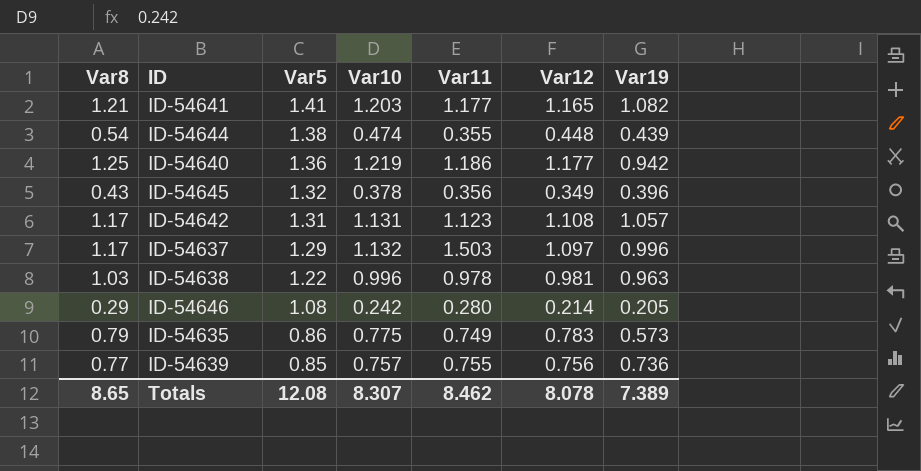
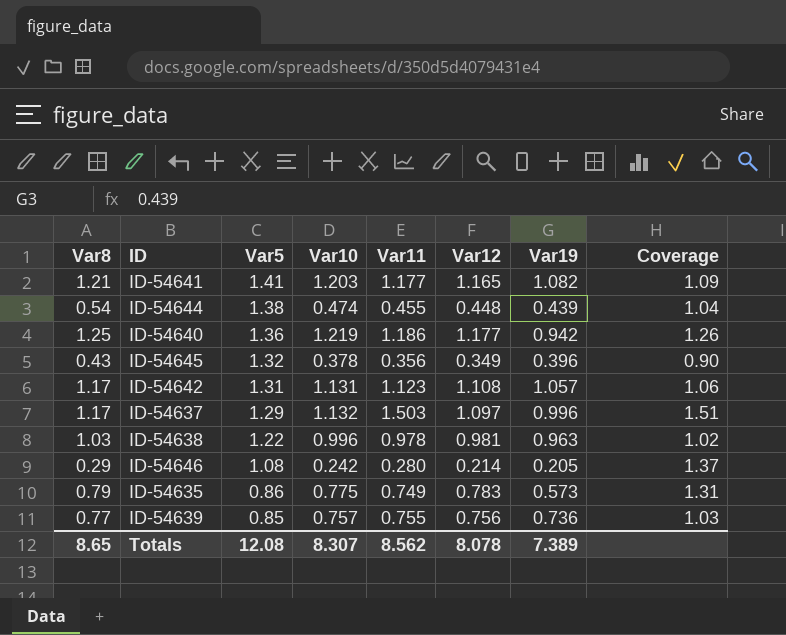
column Coverage | formula: none -> [Var11] / [Var19]
ID-54644 | Var11: 0.355 -> 0.455
Totals | Var11: 8.462 -> 8.562

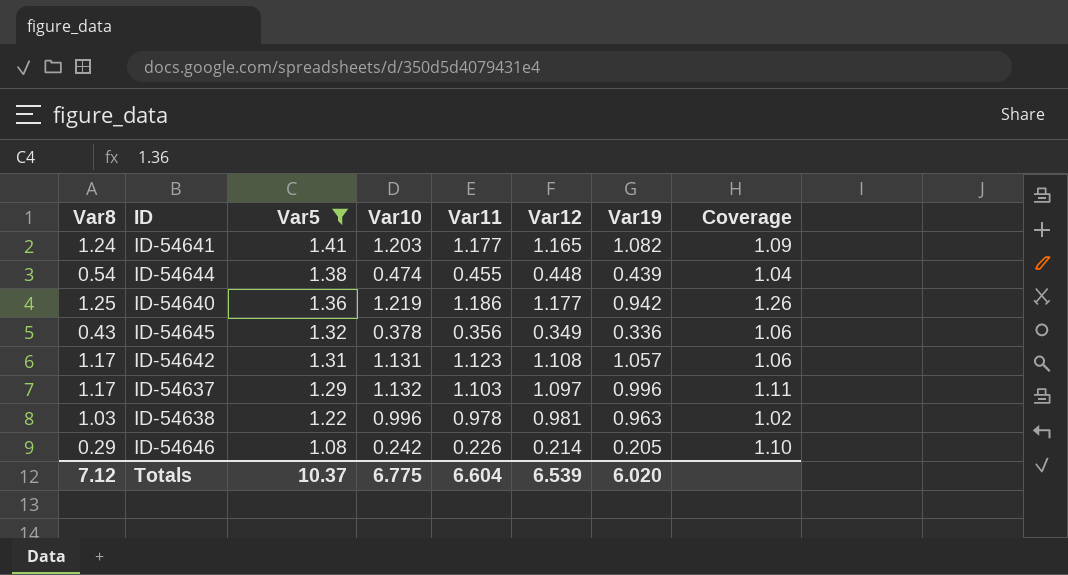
filter: none -> Var5 >= 1.08
ID-54641 | Var8: 1.21 -> 1.24
ID-54645 | Var19: 0.396 -> 0.336
ID-54645 | Coverage: 0.90 -> 1.06
ID-54637 | Var11: 1.503 -> 1.103
ID-54637 | Coverage: 1.51 -> 1.11
ID-54646 | Var11: 0.280 -> 0.226
ID-54646 | Coverage: 1.37 -> 1.10
Totals | Var8: 8.65 -> 7.12
Totals | Var5: 12.08 -> 10.37
Totals | Var10: 8.307 -> 6.775
Totals | Var11: 8.562 -> 6.604
Totals | Var12: 8.078 -> 6.539
Totals | Var19: 7.389 -> 6.020

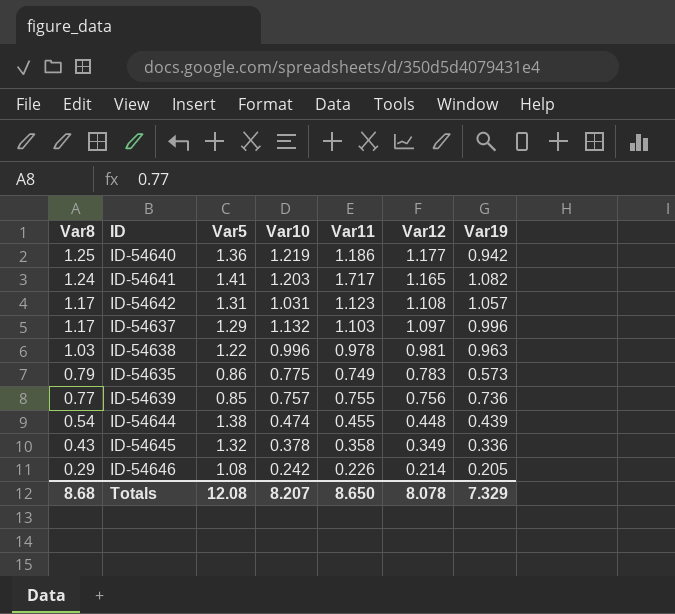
filter: Var5 >= 1.08 -> none
row order: Var5 descending -> Var8 descending
column Coverage | formula: [Var11] / [Var19] -> none
ID-54641 | Var11: 1.177 -> 1.717
ID-54642 | Var10: 1.131 -> 1.031
ID-54645 | Var11: 0.356 -> 0.358
Totals | Var8: 7.12 -> 8.68
Totals | Var5: 10.37 -> 12.08
Totals | Var10: 6.775 -> 8.207
Totals | Var11: 6.604 -> 8.650
Totals | Var12: 6.539 -> 8.078
Totals | Var19: 6.020 -> 7.329

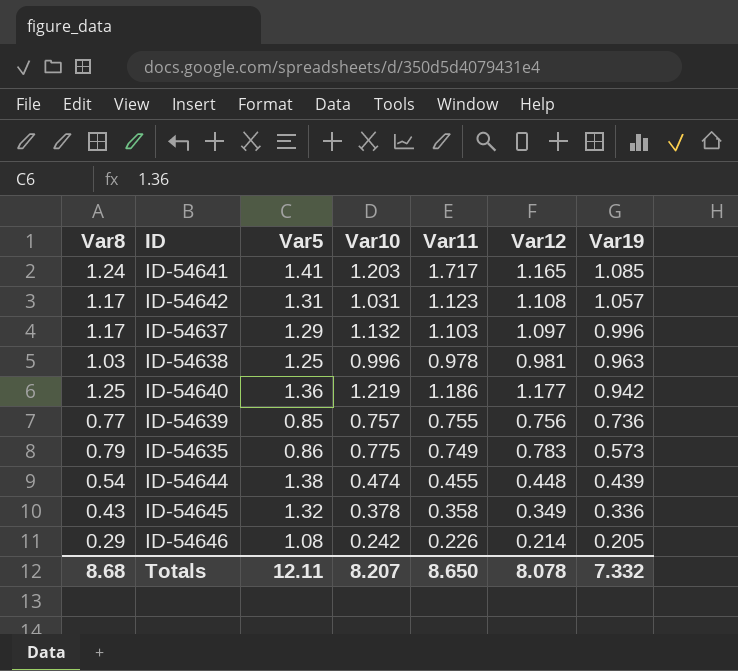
row order: Var8 descending -> Var19 descending
ID-54641 | Var19: 1.082 -> 1.085
ID-54638 | Var5: 1.22 -> 1.25
Totals | Var5: 12.08 -> 12.11
Totals | Var19: 7.329 -> 7.332

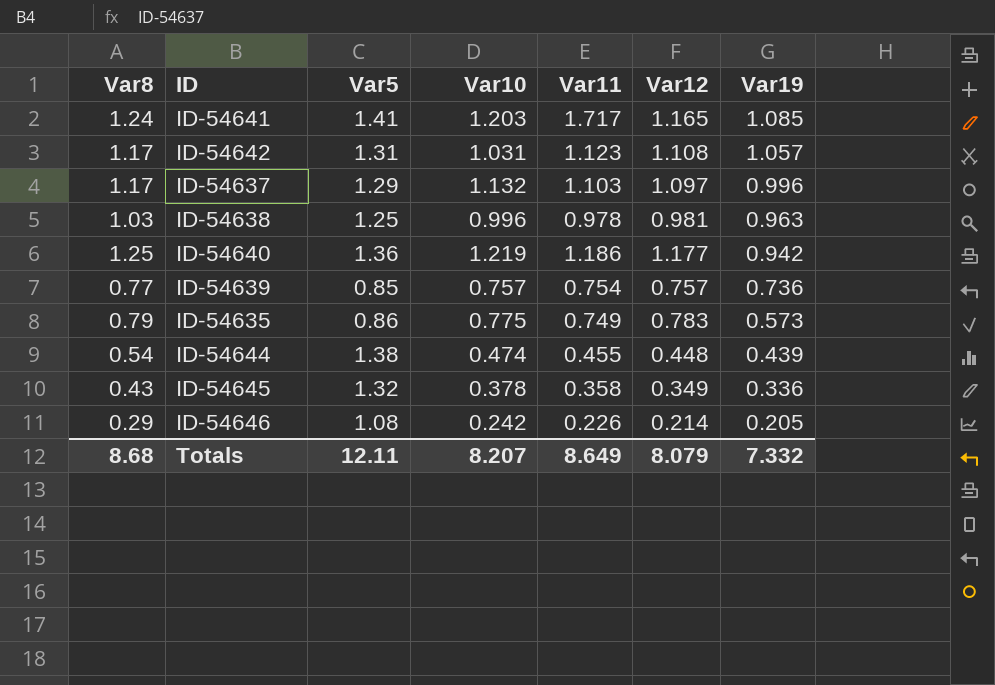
ID-54639 | Var11: 0.755 -> 0.754
ID-54639 | Var12: 0.756 -> 0.757
Totals | Var11: 8.650 -> 8.649
Totals | Var12: 8.078 -> 8.079

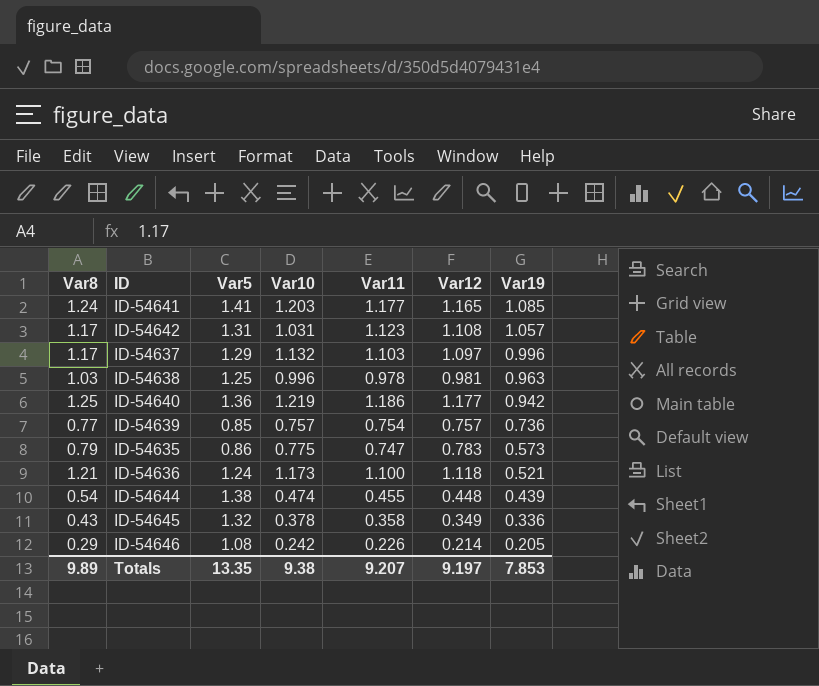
ID-54641 | Var11: 1.717 -> 1.177
ID-54635 | Var11: 0.749 -> 0.747
row ID-54636: none -> 1.21 | 1.24 | 1.173 | 1.100 | 1.118 | 0.521
Totals | Var8: 8.68 -> 9.89
Totals | Var5: 12.11 -> 13.35
Totals | Var10: 8.207 -> 9.38
Totals | Var11: 8.649 -> 9.207
Totals | Var12: 8.079 -> 9.197
Totals | Var19: 7.332 -> 7.853

